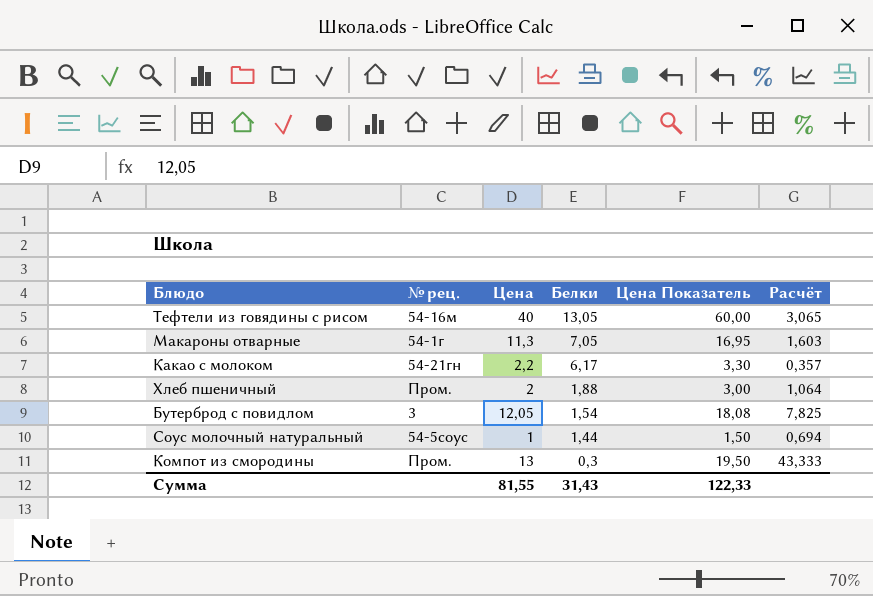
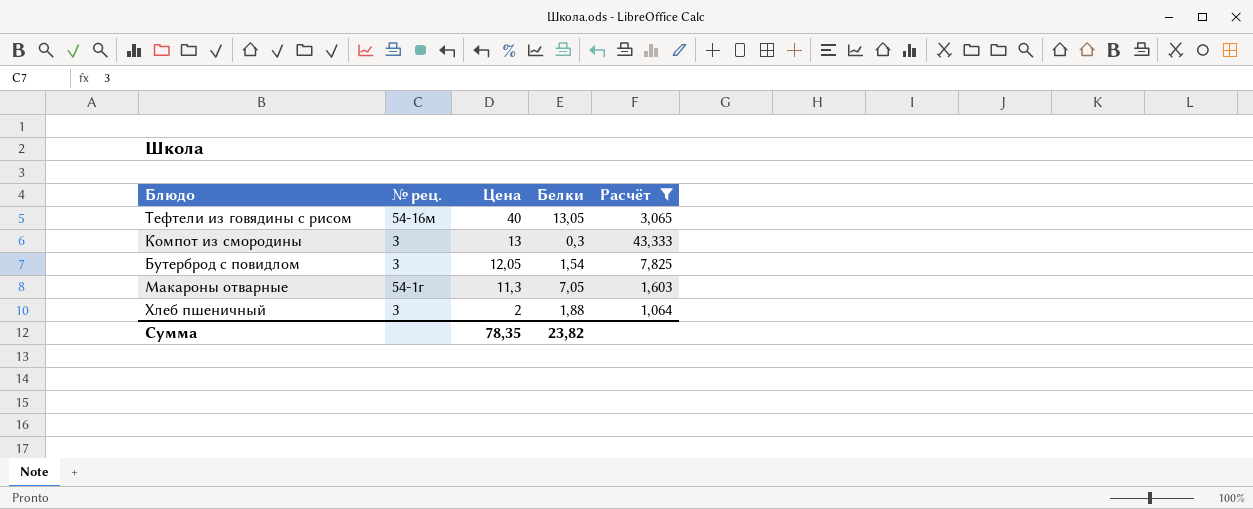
filter: none -> Расчёт >= 1,064
row order: Белки descending -> Цена descending
column Цена Показатель | formula: [Цена] * 1,5 -> none
Компот из смородины | № рец.: Пром. -> 3
Хлеб пшеничный | № рец.: Пром. -> 3
Сумма | Цена: 81,55 -> 78,35
Сумма | Белки: 31,43 -> 23,82

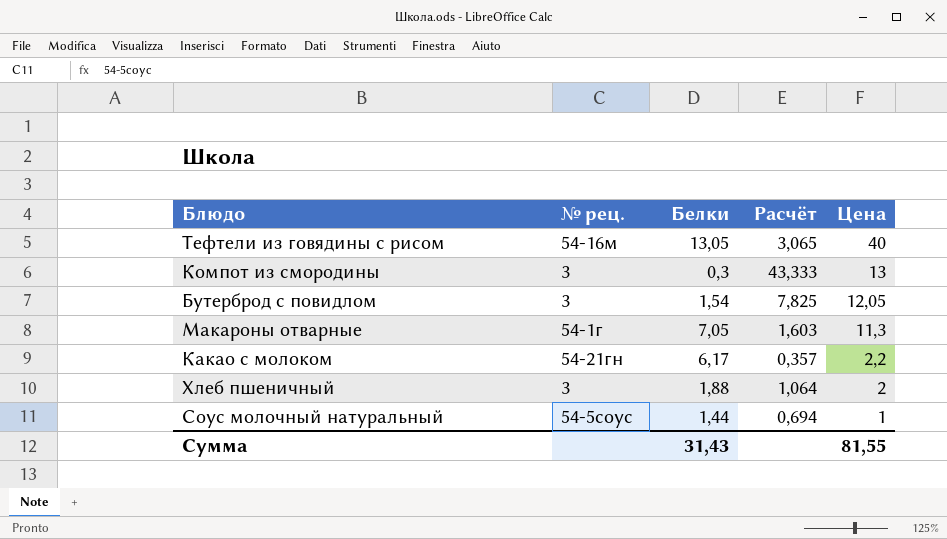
filter: Расчёт >= 1,064 -> none
column Цена | position: 3 -> 5
Сумма | Белки: 23,82 -> 31,43
Сумма | Цена: 78,35 -> 81,55

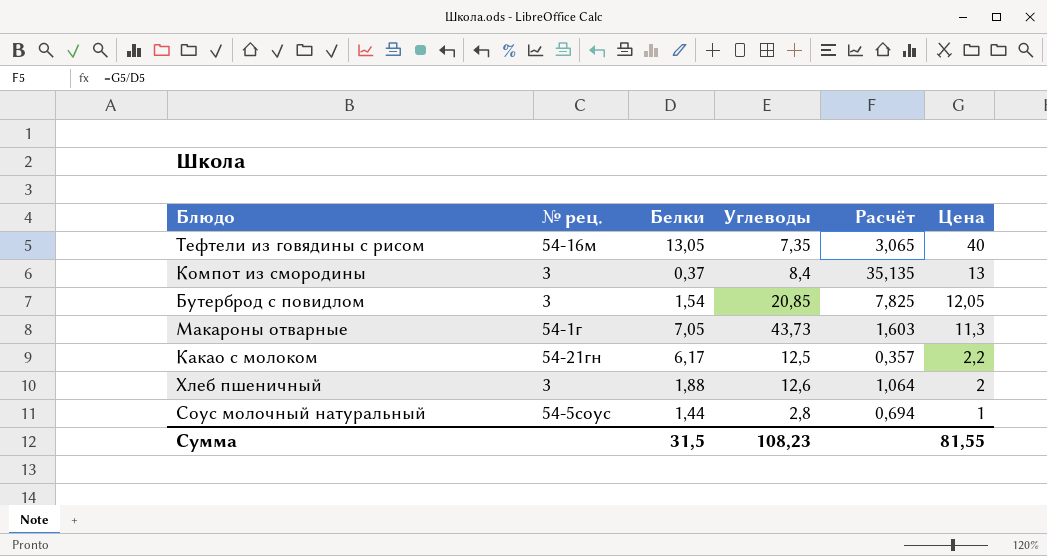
column Углеводы | position: none -> 4
Компот из смородины | Белки: 0,3 -> 0,37
Компот из смородины | Расчёт: 43,333 -> 35,135
Сумма | Белки: 31,43 -> 31,5

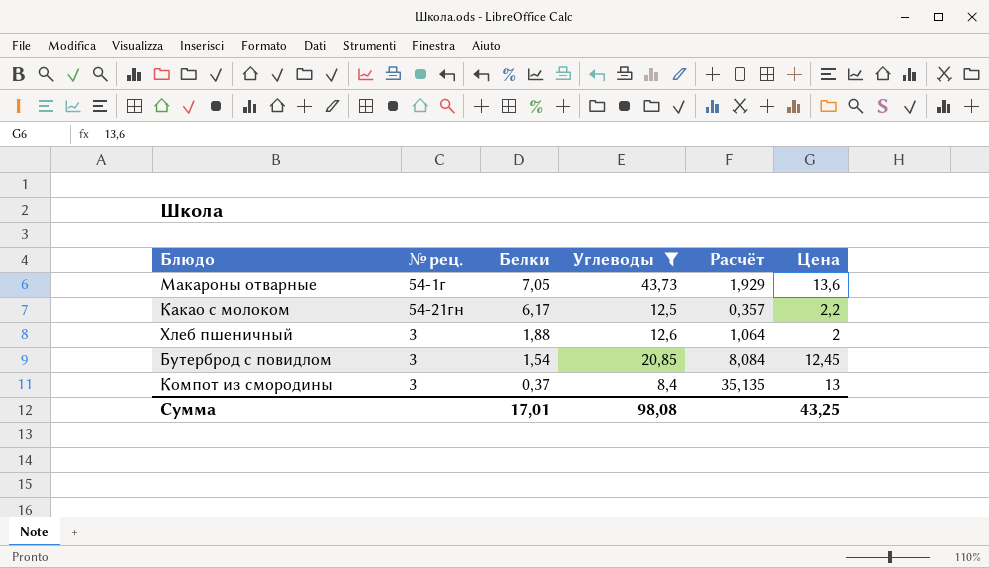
filter: none -> Углеводы >= 8,4
row order: Цена descending -> Белки descending
Макароны отварные | Расчёт: 1,603 -> 1,929
Макароны отварные | Цена: 11,3 -> 13,6
Бутерброд с повидлом | Расчёт: 7,825 -> 8,084
Бутерброд с повидлом | Цена: 12,05 -> 12,45
Сумма | Белки: 31,5 -> 17,01
Сумма | Углеводы: 108,23 -> 98,08
Сумма | Цена: 81,55 -> 43,25

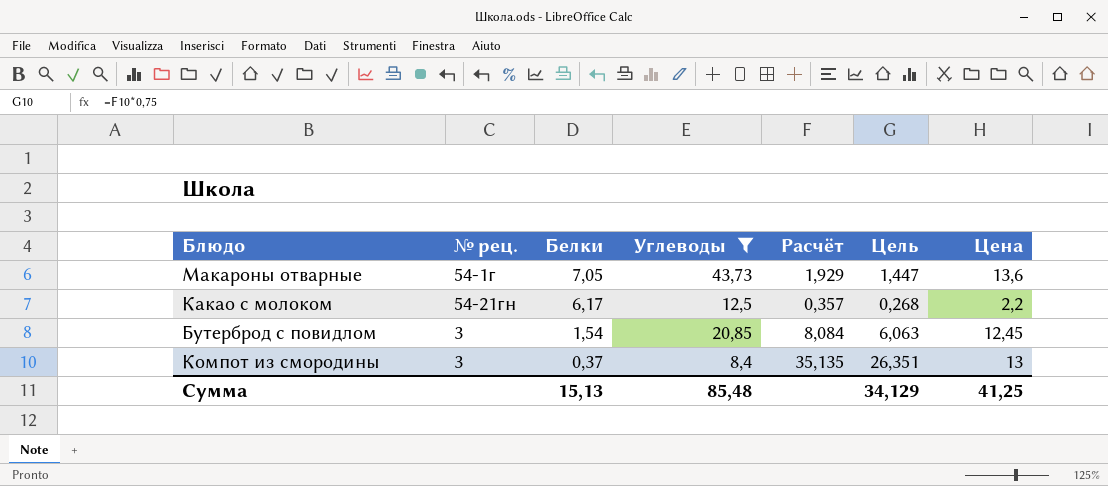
column Цель | formula: none -> [Расчёт] * 0,75
row Хлеб пшеничный: 3 | 1,88 | 12,6 | 1,064 | 2 -> none
Сумма | Белки: 17,01 -> 15,13
Сумма | Углеводы: 98,08 -> 85,48
Сумма | Цена: 43,25 -> 41,25

